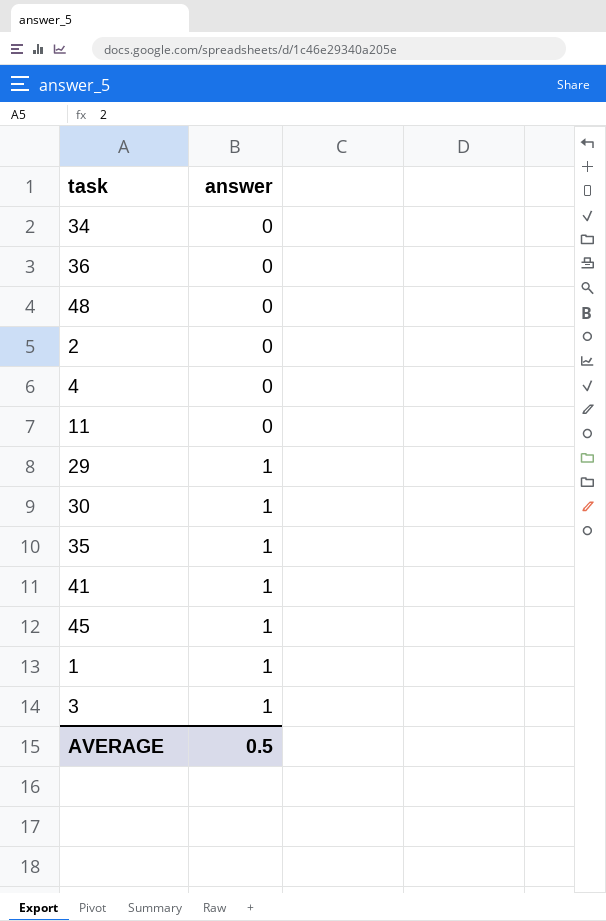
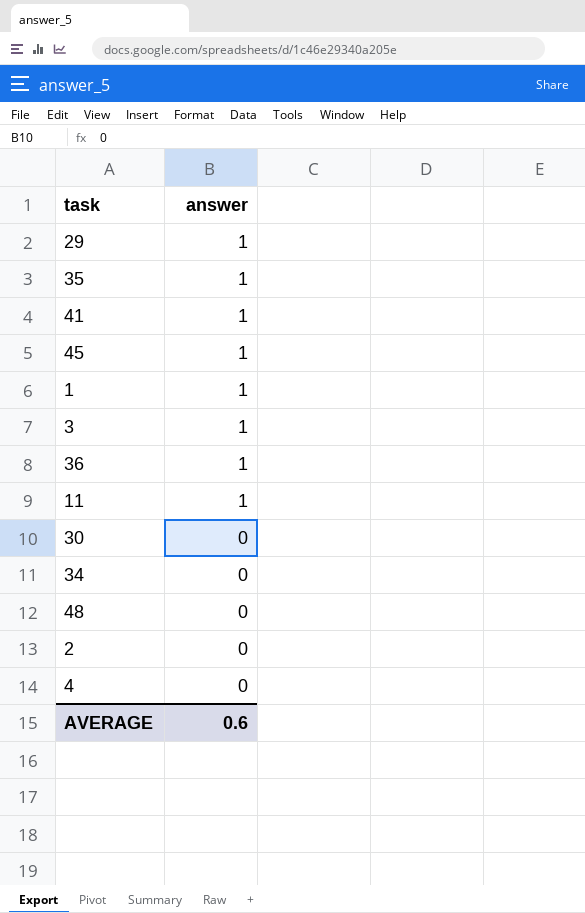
row order: answer ascending -> answer descending
36 | answer: 0 -> 1
11 | answer: 0 -> 1
30 | answer: 1 -> 0
AVERAGE | answer: 0.5 -> 0.6

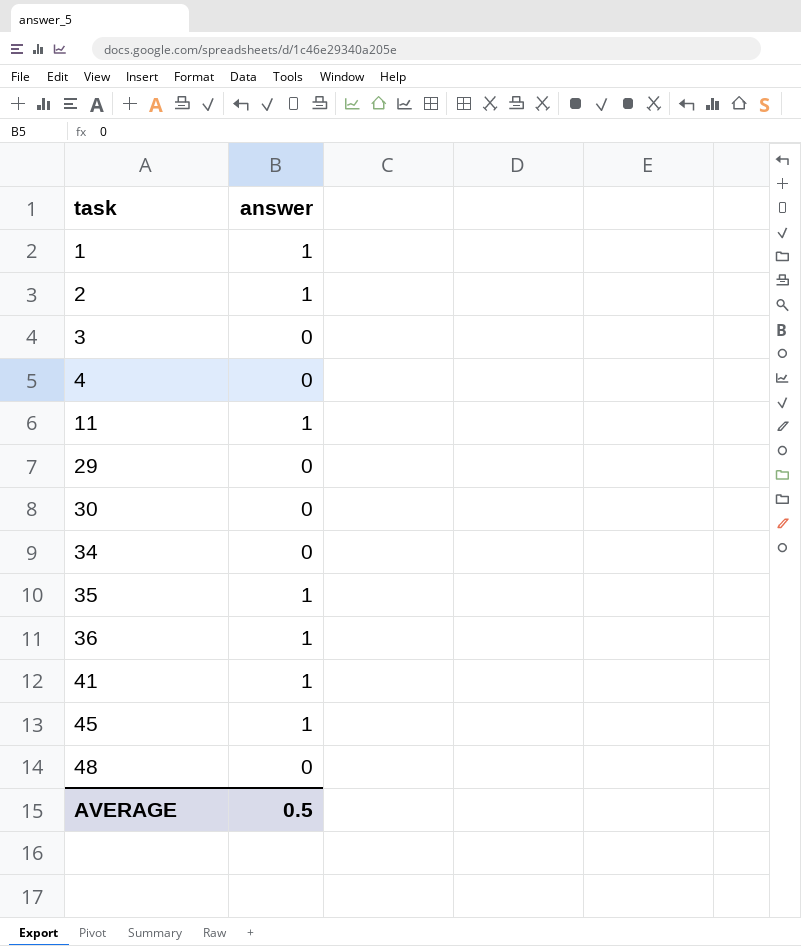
row order: answer descending -> task ascending
2 | answer: 0 -> 1
3 | answer: 1 -> 0
29 | answer: 1 -> 0
AVERAGE | answer: 0.6 -> 0.5

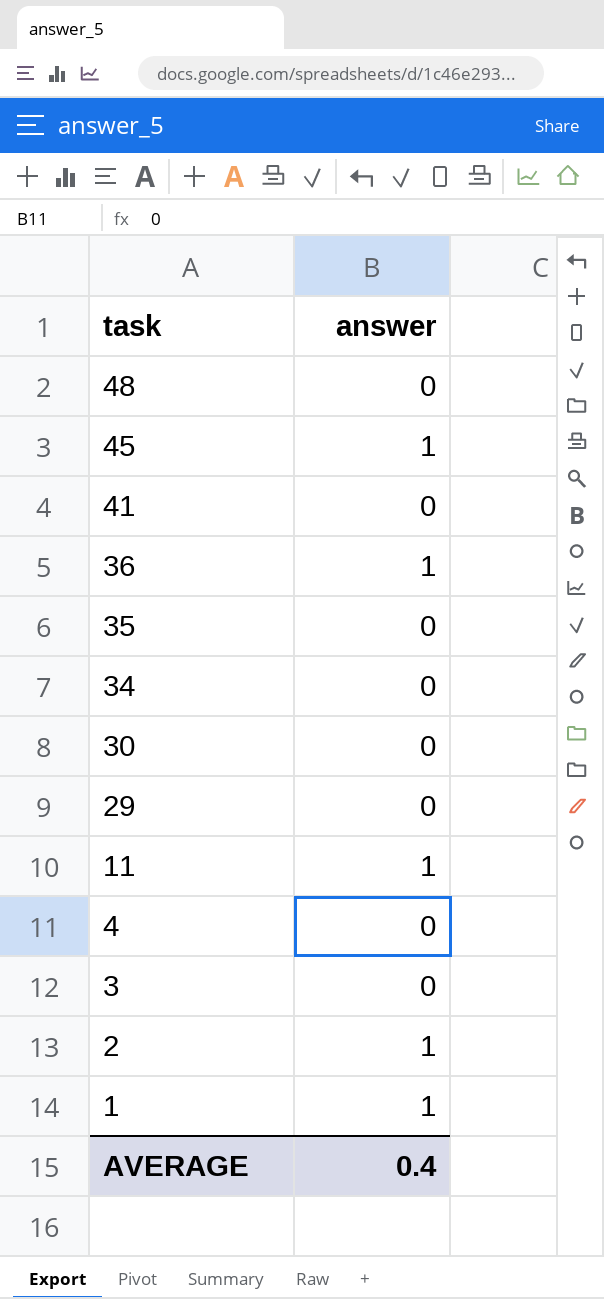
row order: task ascending -> task descending
41 | answer: 1 -> 0
35 | answer: 1 -> 0
AVERAGE | answer: 0.5 -> 0.4

